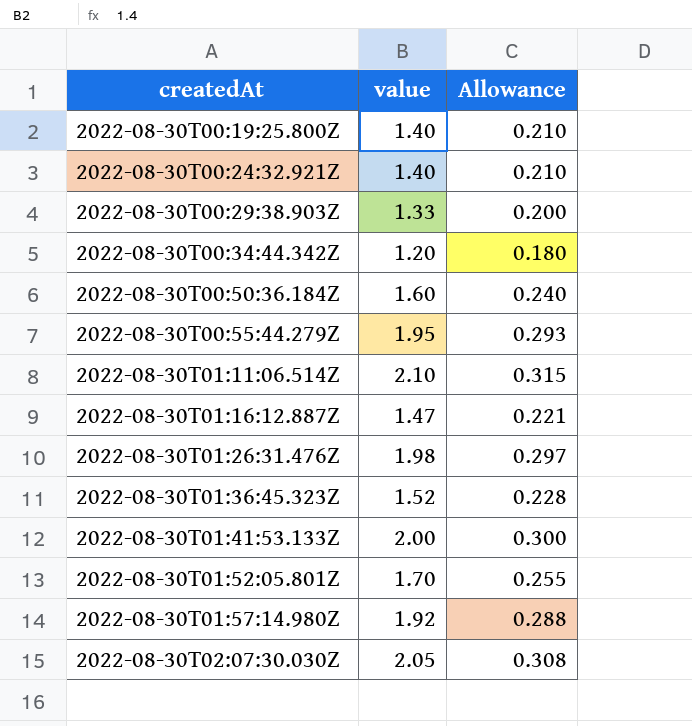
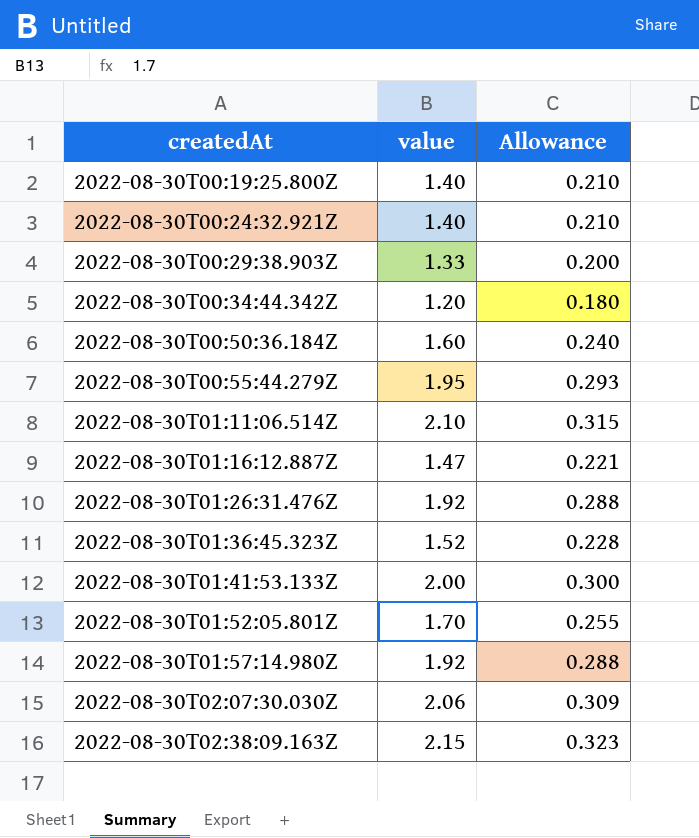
2022-08-30T01:26:31.476Z | value: 1.98 -> 1.92
2022-08-30T01:26:31.476Z | Allowance: 0.297 -> 0.288
2022-08-30T02:07:30.030Z | value: 2.05 -> 2.06
2022-08-30T02:07:30.030Z | Allowance: 0.308 -> 0.309
row 2022-08-30T02:38:09.163Z: none -> 2.15 | 0.323

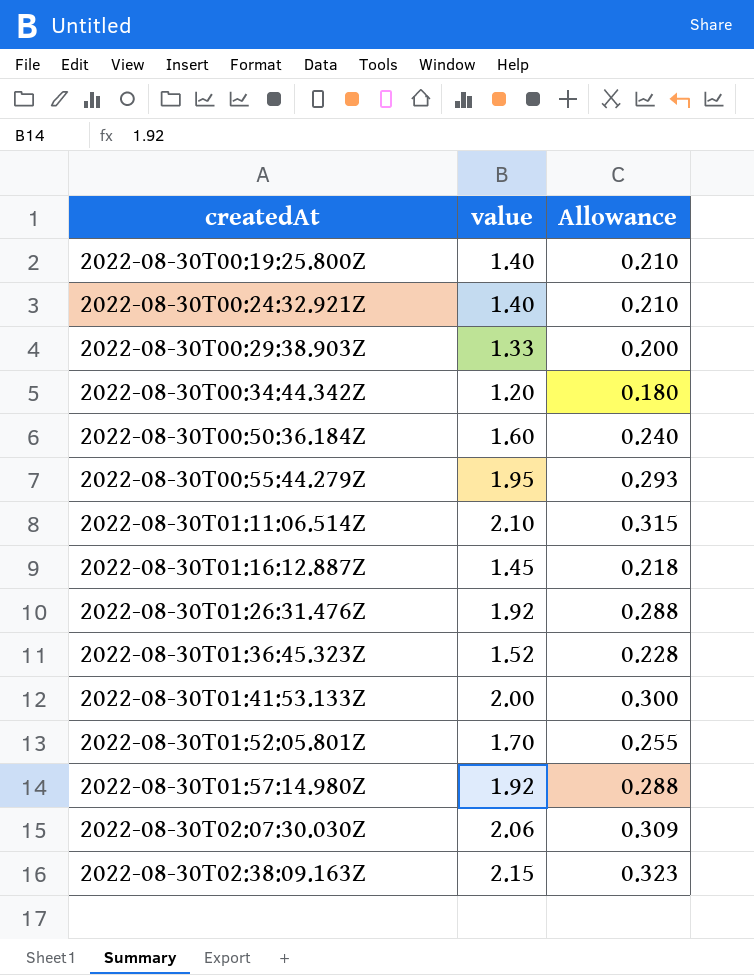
2022-08-30T01:16:12.887Z | value: 1.47 -> 1.45
2022-08-30T01:16:12.887Z | Allowance: 0.221 -> 0.218

